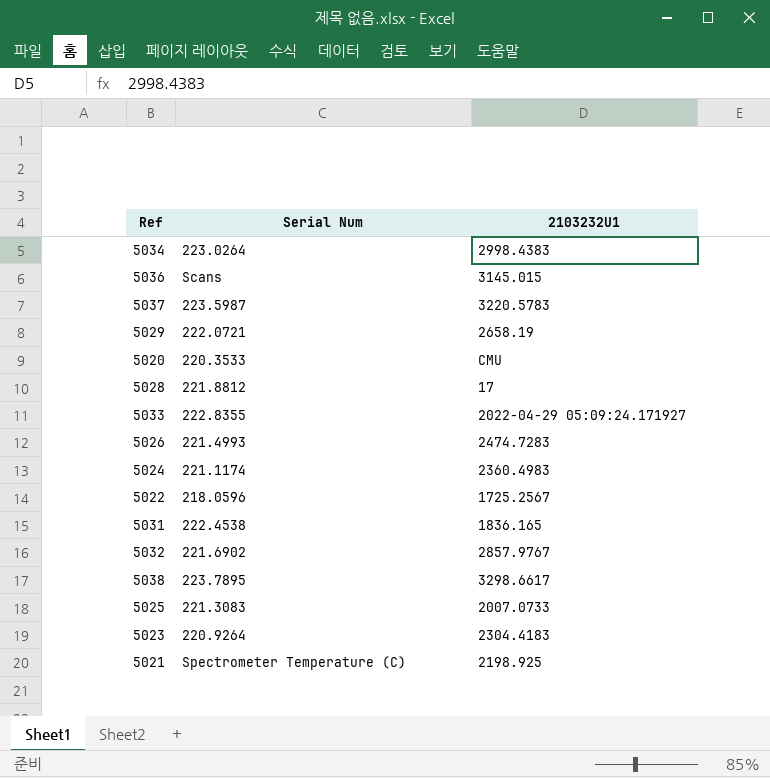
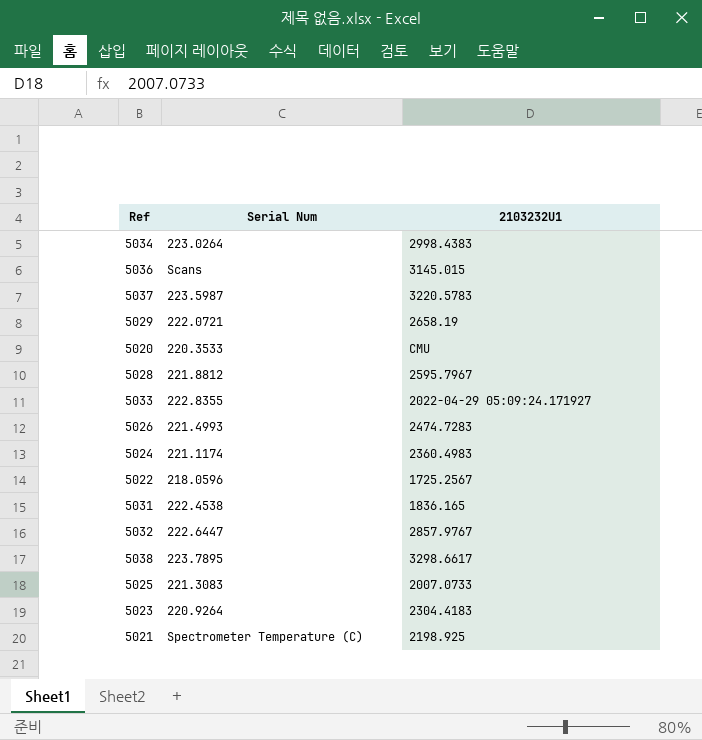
5028 | 2103232U1: 17 -> 2595.7967
5032 | Serial Num: 221.6902 -> 222.6447

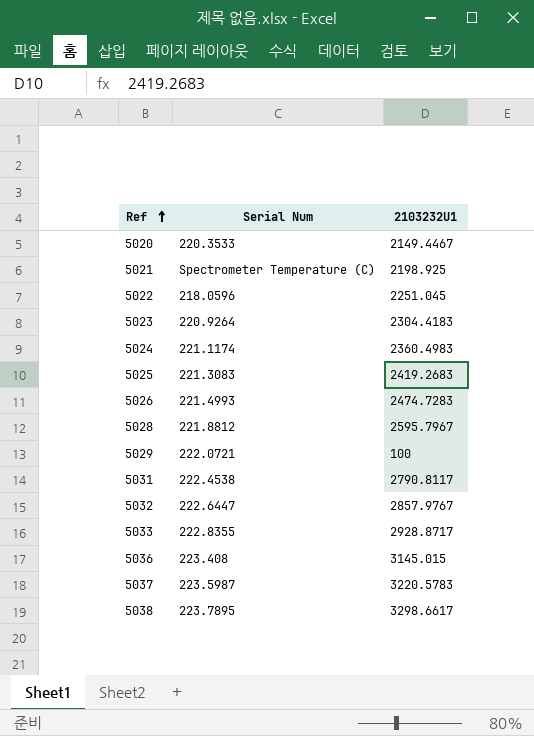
row order: none -> Ref ascending
row 5034: 223.0264 | 2998.4383 -> none
5020 | 2103232U1: CMU -> 2149.4467
5022 | 2103232U1: 1725.2567 -> 2251.045
5025 | 2103232U1: 2007.0733 -> 2419.2683
5029 | 2103232U1: 2658.19 -> 100
5031 | 2103232U1: 1836.165 -> 2790.8117
5033 | 2103232U1: 2022-04-29 05:09:24.171927 -> 2928.8717
5036 | Serial Num: Scans -> 223.408

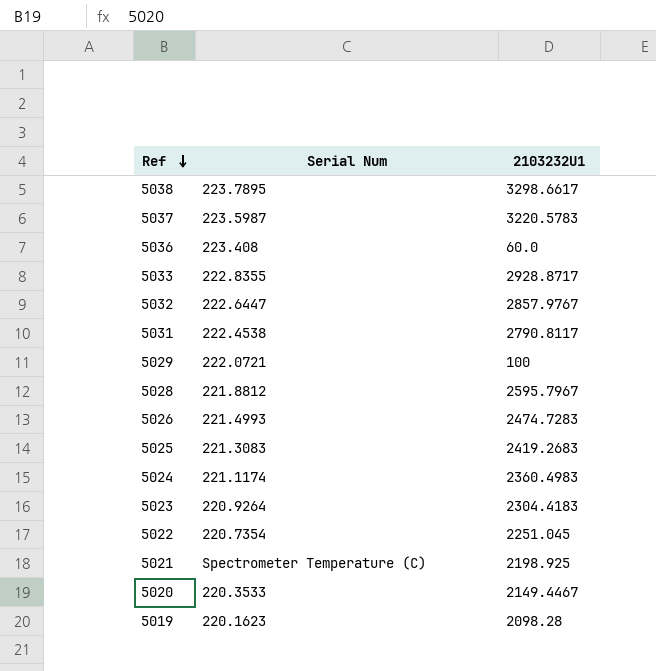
row order: Ref ascending -> Ref descending
5036 | 2103232U1: 3145.015 -> 60.0
5022 | Serial Num: 218.0596 -> 220.7354
row 5019: none -> 220.1623 | 2098.28

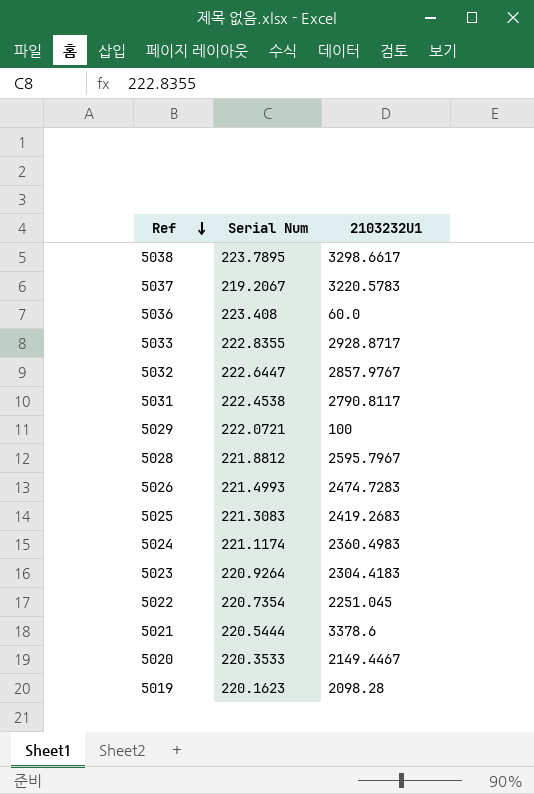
5037 | Serial Num: 223.5987 -> 219.2067
5021 | Serial Num: Spectrometer Temperature (C) -> 220.5444
5021 | 2103232U1: 2198.925 -> 3378.6

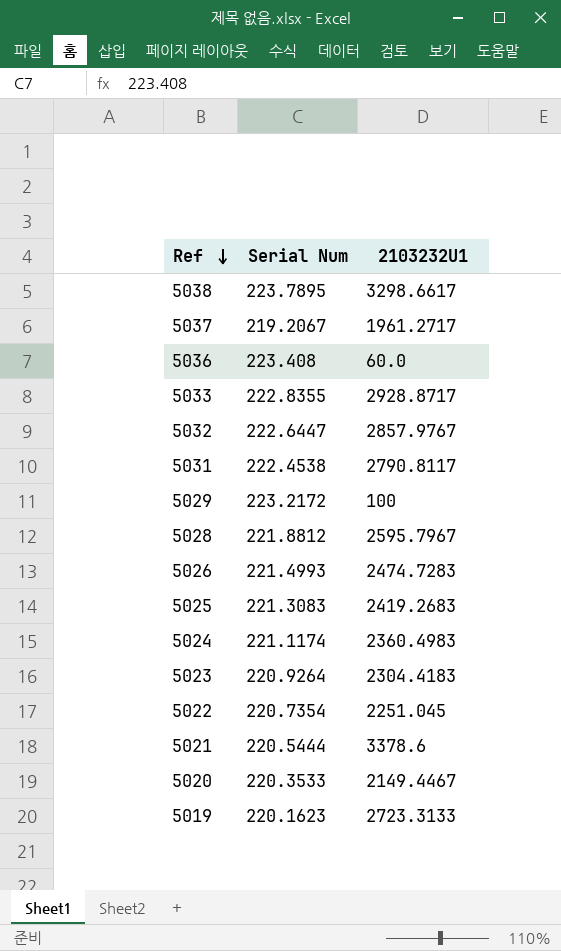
5037 | 2103232U1: 3220.5783 -> 1961.2717
5029 | Serial Num: 222.0721 -> 223.2172
5019 | 2103232U1: 2098.28 -> 2723.3133

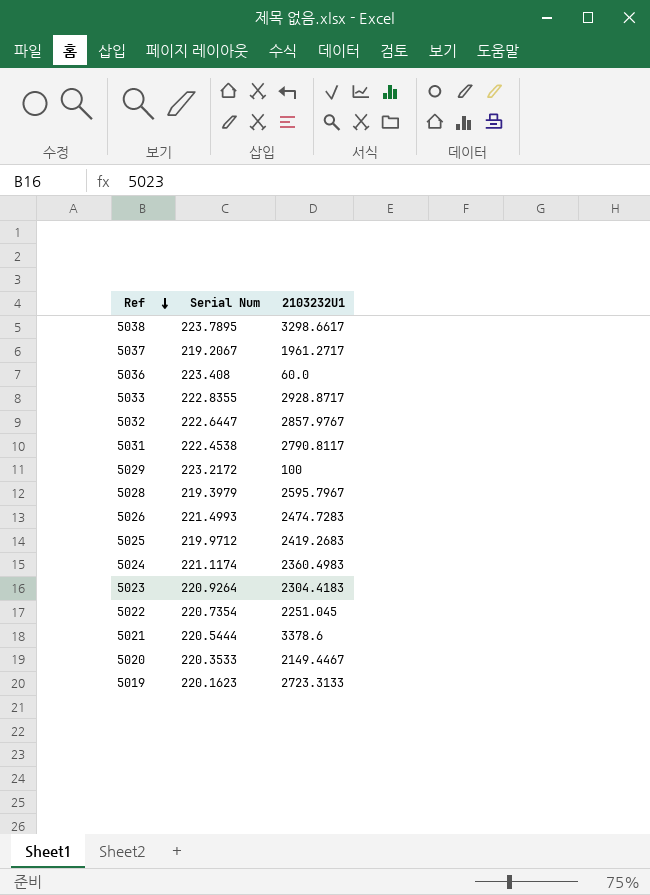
5028 | Serial Num: 221.8812 -> 219.3979
5025 | Serial Num: 221.3083 -> 219.9712

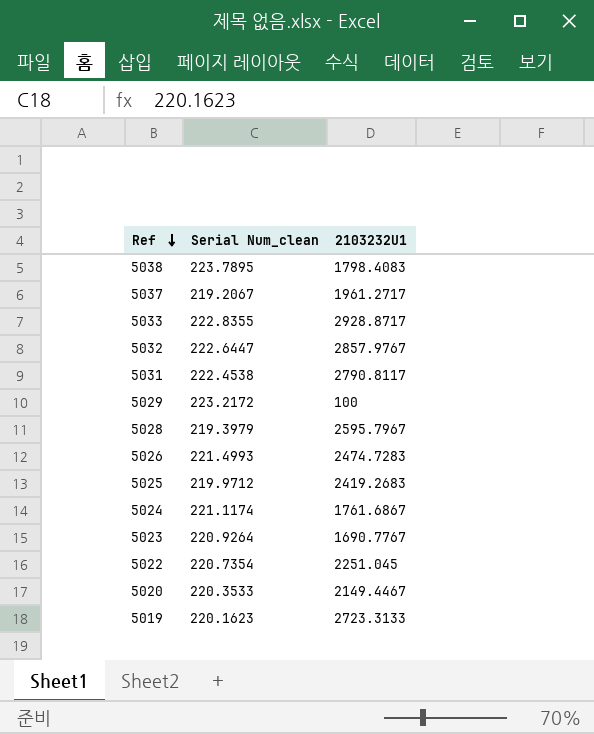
column name: Serial Num -> Serial Num_clean
row 5036: 223.408 | 60.0 -> none
row 5021: 220.5444 | 3378.6 -> none
5038 | 2103232U1: 3298.6617 -> 1798.4083
5024 | 2103232U1: 2360.4983 -> 1761.6867
5023 | 2103232U1: 2304.4183 -> 1690.7767

